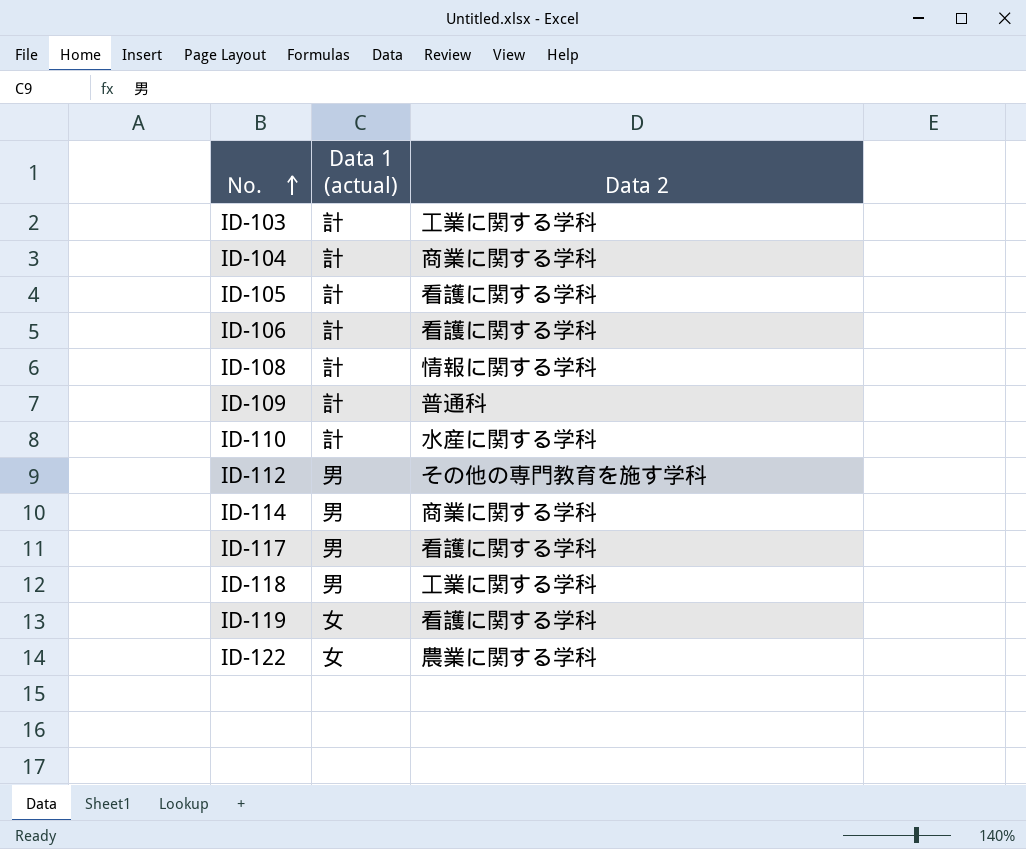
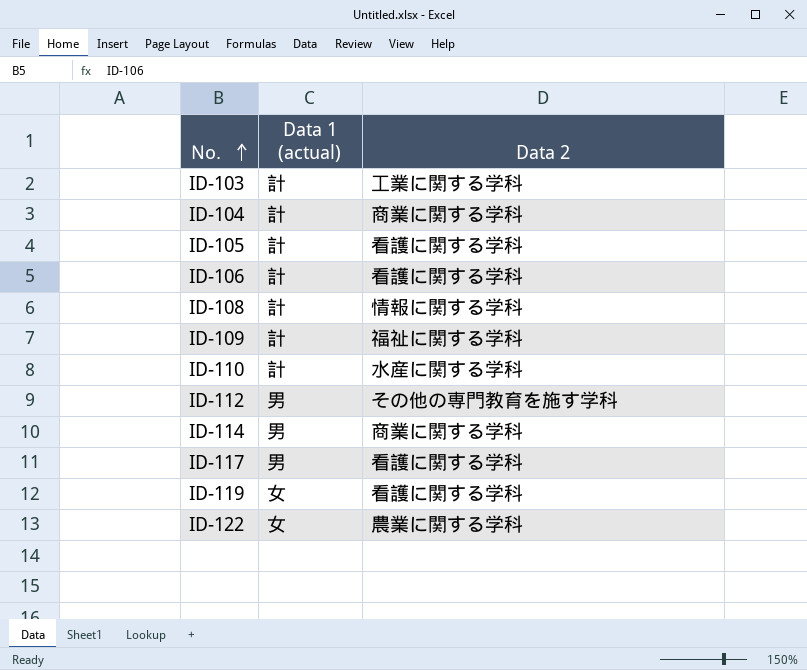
row ID-118: 男 | 工業に関する学科 -> none
ID-109 | Data 2: 普通科 -> 福祉に関する学科

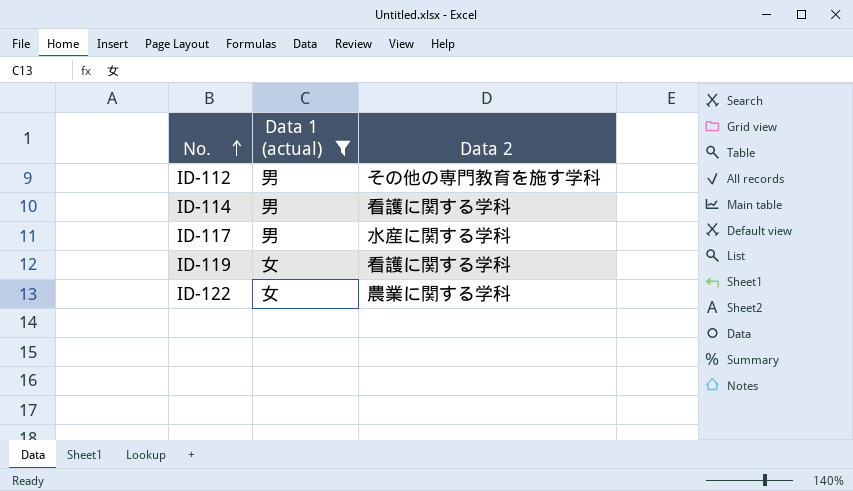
filter: none -> Data 1 (actual) != 計
ID-114 | Data 2: 商業に関する学科 -> 看護に関する学科
ID-117 | Data 2: 看護に関する学科 -> 水産に関する学科

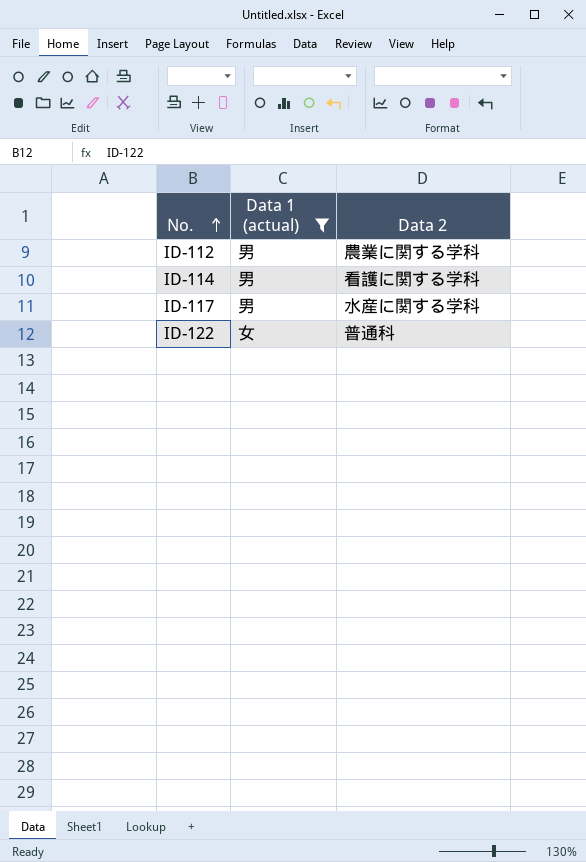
row ID-119: 女 | 看護に関する学科 -> none
ID-112 | Data 2: その他の専門教育を施す学科 -> 農業に関する学科
ID-122 | Data 2: 農業に関する学科 -> 普通科

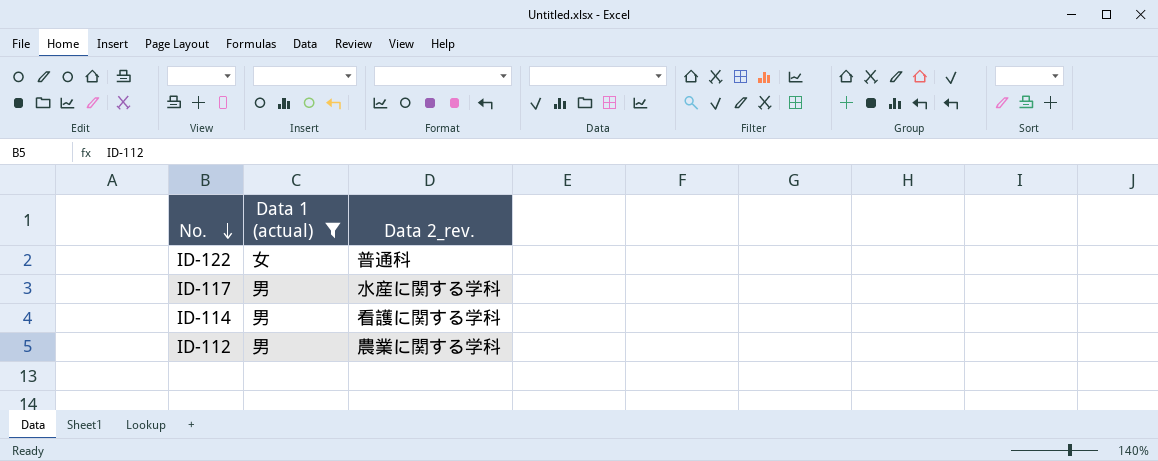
row order: No. ascending -> No. descending
column name: Data 2 -> Data 2_rev.

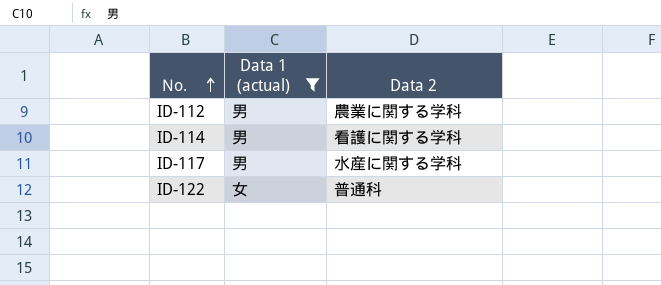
row order: No. descending -> No. ascending
column name: Data 2_rev. -> Data 2

